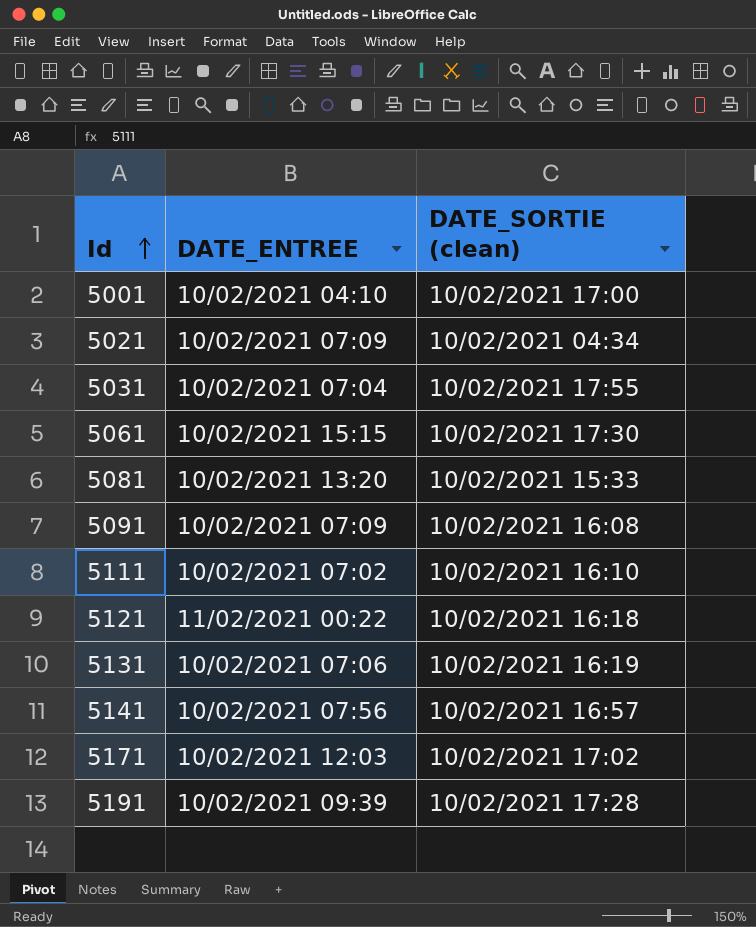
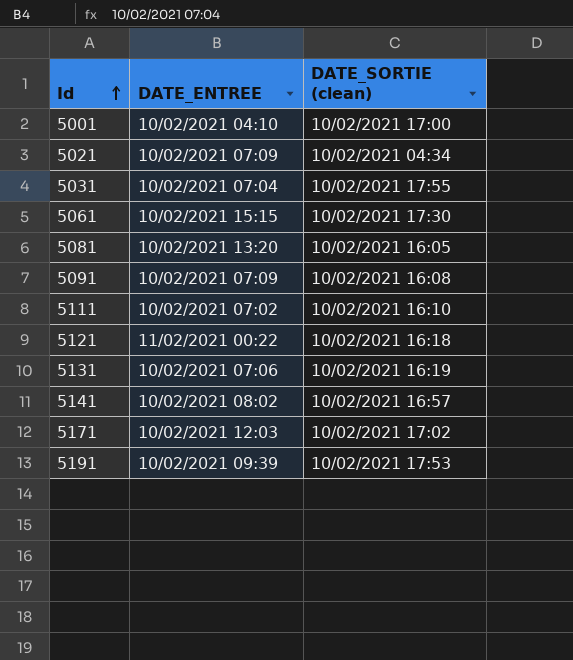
5081 | DATE_SORTIE (clean): 10/02/2021 15:33 -> 10/02/2021 16:05
5141 | DATE_ENTREE: 10/02/2021 07:56 -> 10/02/2021 08:02
5191 | DATE_SORTIE (clean): 10/02/2021 17:28 -> 10/02/2021 17:53

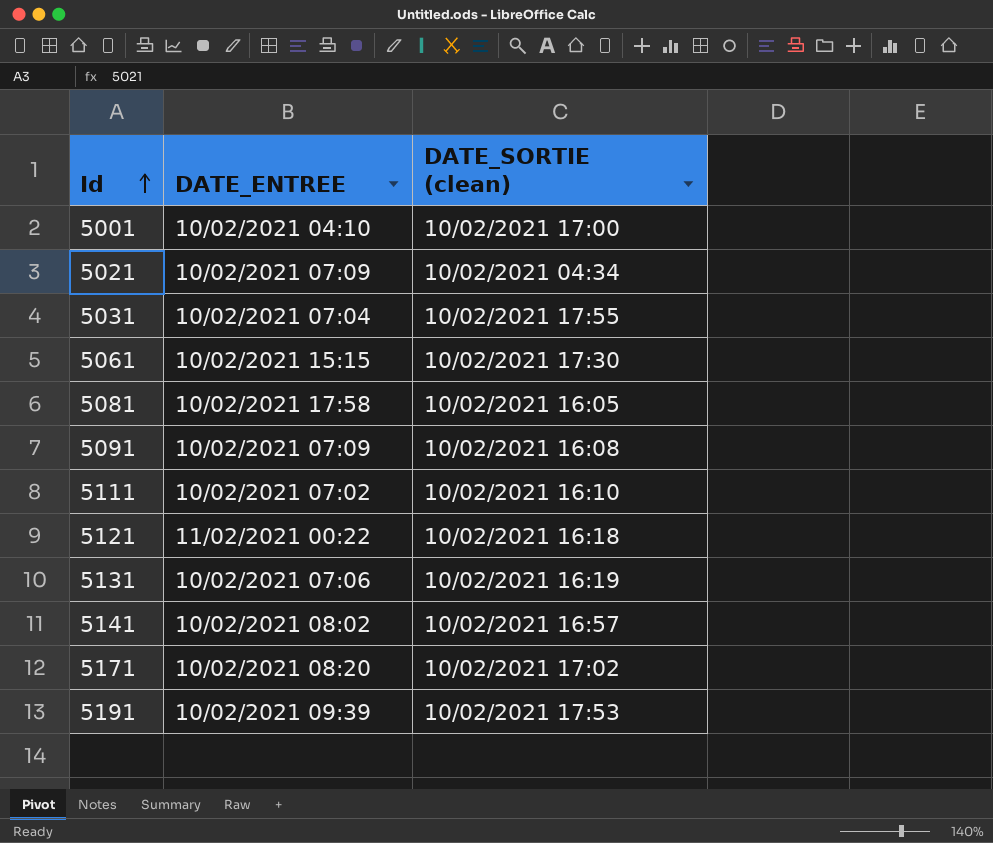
5081 | DATE_ENTREE: 10/02/2021 13:20 -> 10/02/2021 17:58
5171 | DATE_ENTREE: 10/02/2021 12:03 -> 10/02/2021 08:20

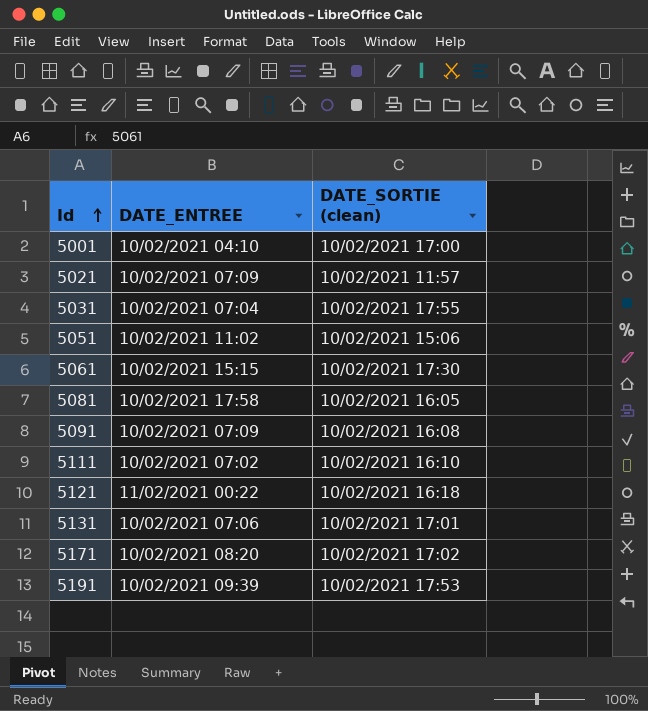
row 5141: 10/02/2021 08:02 | 10/02/2021 16:57 -> none
5021 | DATE_SORTIE (clean): 10/02/2021 04:34 -> 10/02/2021 11:57
row 5051: none -> 10/02/2021 11:02 | 10/02/2021 15:06
5131 | DATE_SORTIE (clean): 10/02/2021 16:19 -> 10/02/2021 17:01

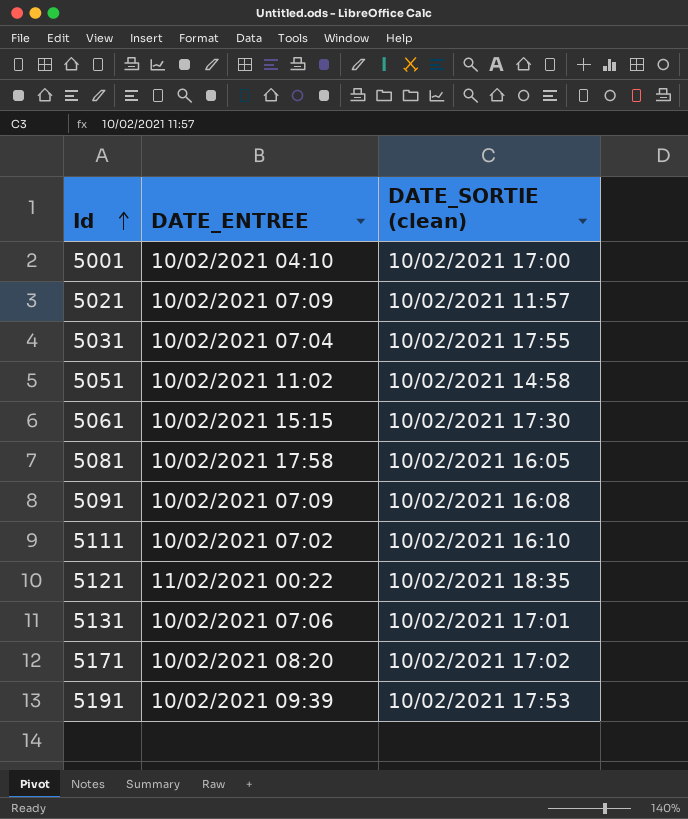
5051 | DATE_SORTIE (clean): 10/02/2021 15:06 -> 10/02/2021 14:58
5121 | DATE_SORTIE (clean): 10/02/2021 16:18 -> 10/02/2021 18:35

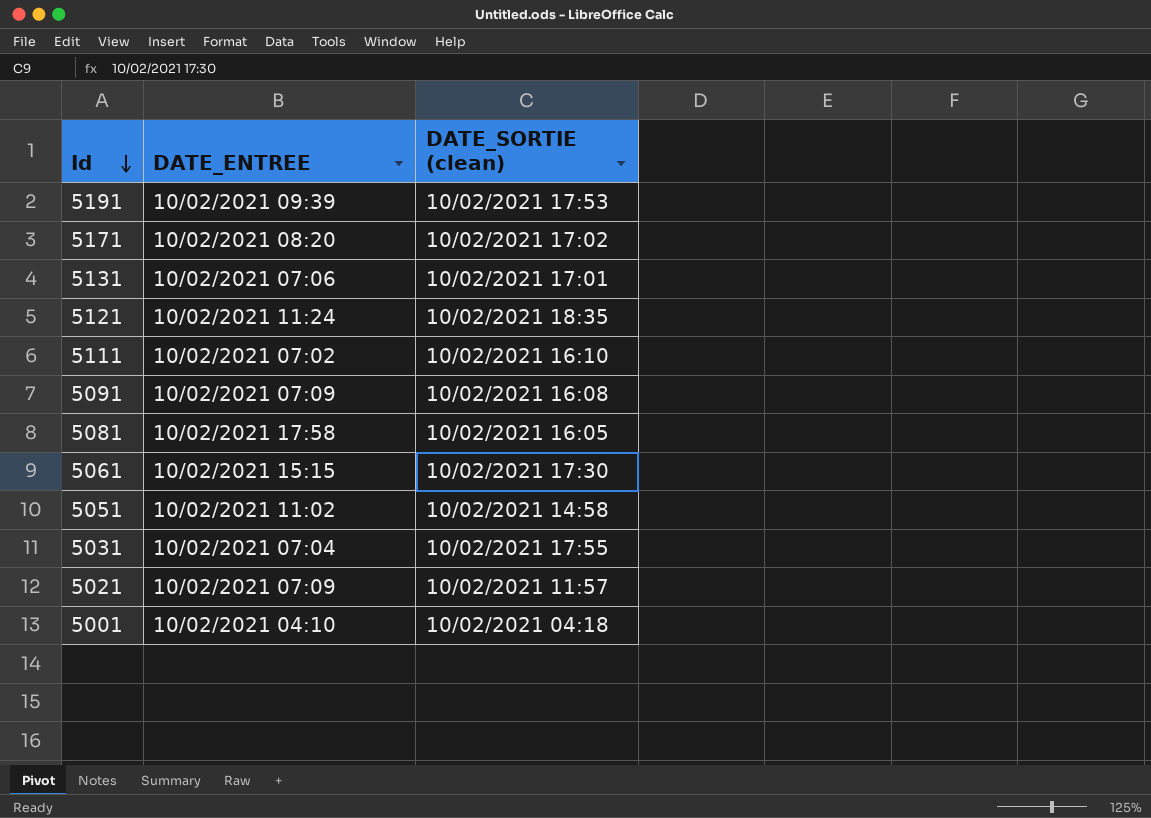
row order: Id ascending -> Id descending
5121 | DATE_ENTREE: 11/02/2021 00:22 -> 10/02/2021 11:24
5001 | DATE_SORTIE (clean): 10/02/2021 17:00 -> 10/02/2021 04:18

